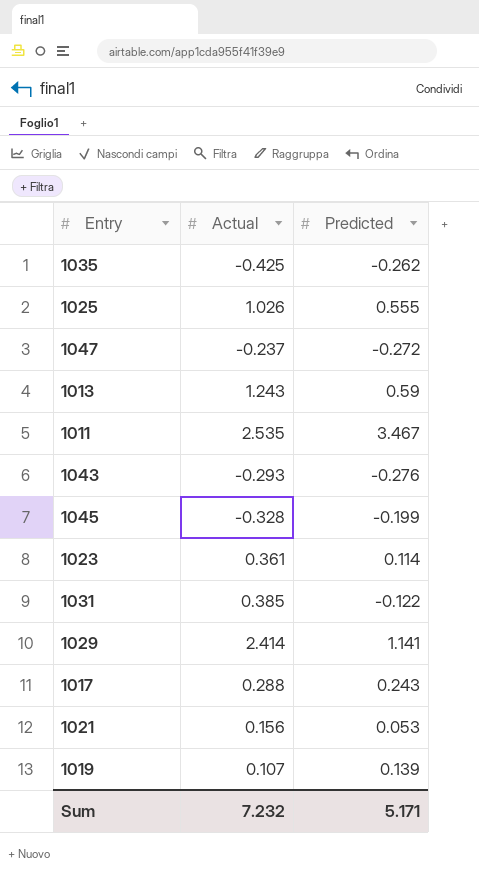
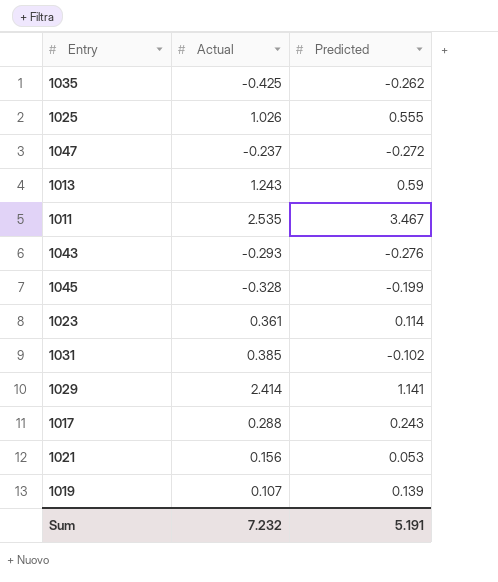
1031 | Predicted: -0.122 -> -0.102
Sum | Predicted: 5.171 -> 5.191

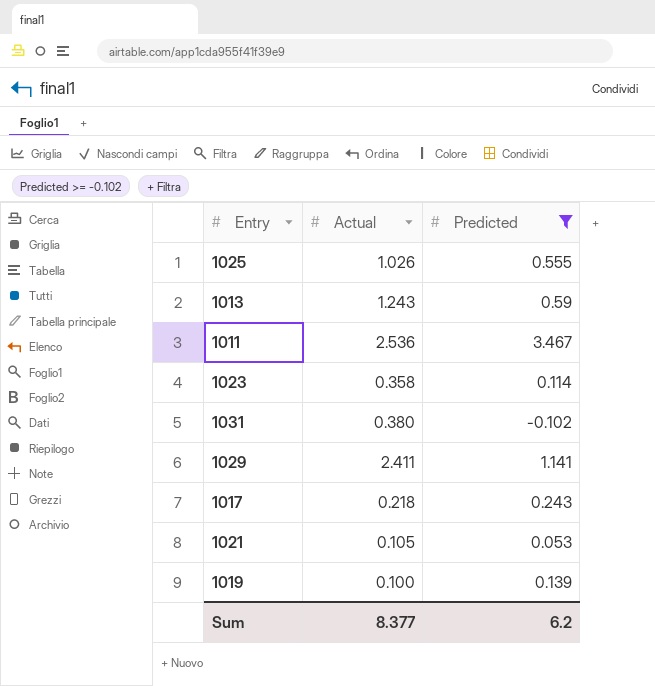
filter: none -> Predicted >= -0.102
1011 | Actual: 2.535 -> 2.536
1023 | Actual: 0.361 -> 0.358
1031 | Actual: 0.385 -> 0.380
1029 | Actual: 2.414 -> 2.411
1017 | Actual: 0.288 -> 0.218
1021 | Actual: 0.156 -> 0.105
1019 | Actual: 0.107 -> 0.100
Sum | Actual: 7.232 -> 8.377
Sum | Predicted: 5.191 -> 6.2

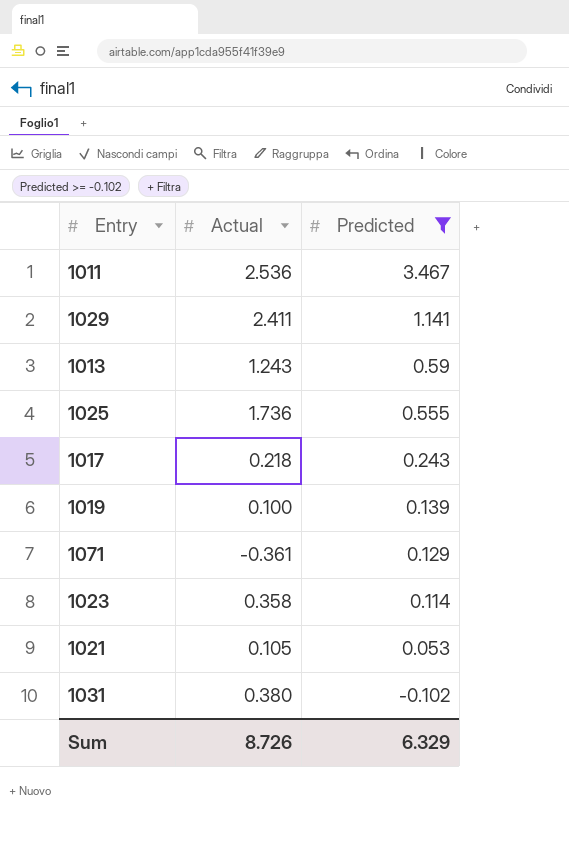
row order: none -> Predicted descending
1025 | Actual: 1.026 -> 1.736
row 1071: none -> -0.361 | 0.129
Sum | Actual: 8.377 -> 8.726
Sum | Predicted: 6.2 -> 6.329

